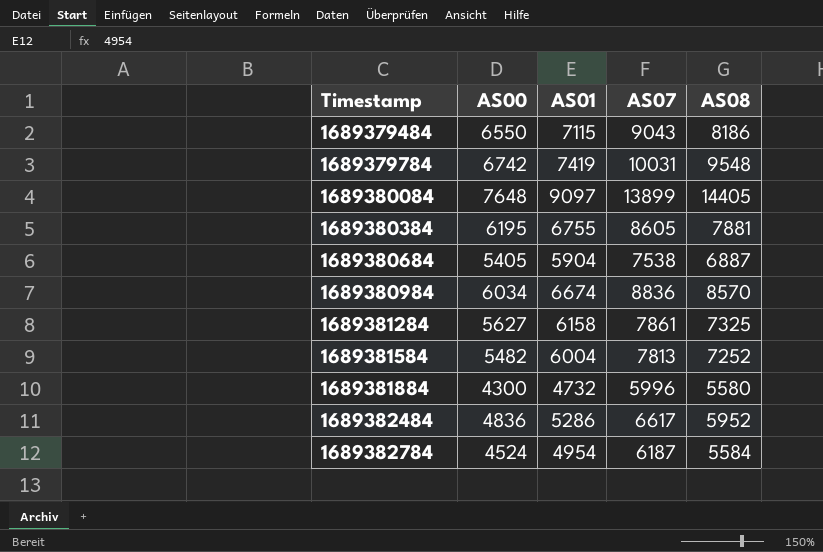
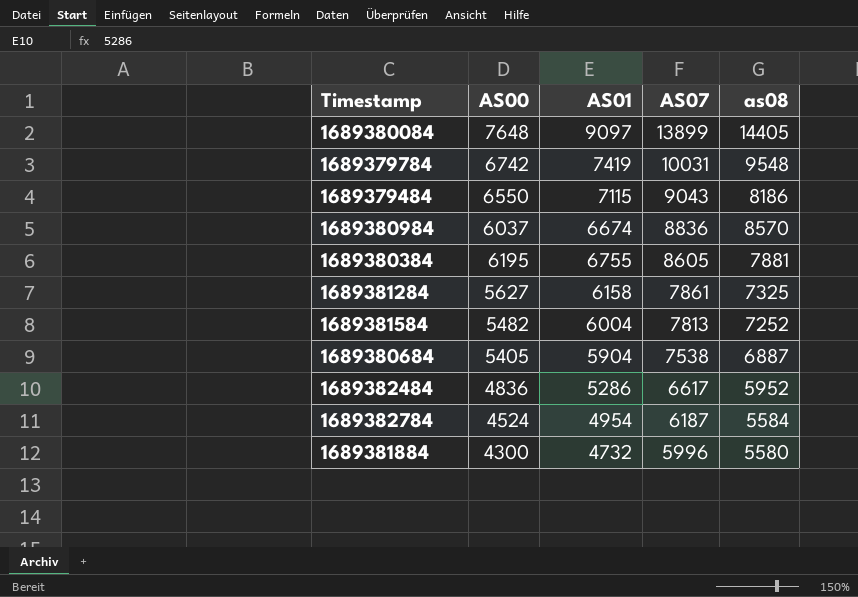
row order: Timestamp ascending -> AS07 descending
column name: AS08 -> as08
1689380984 | AS00: 6034 -> 6037

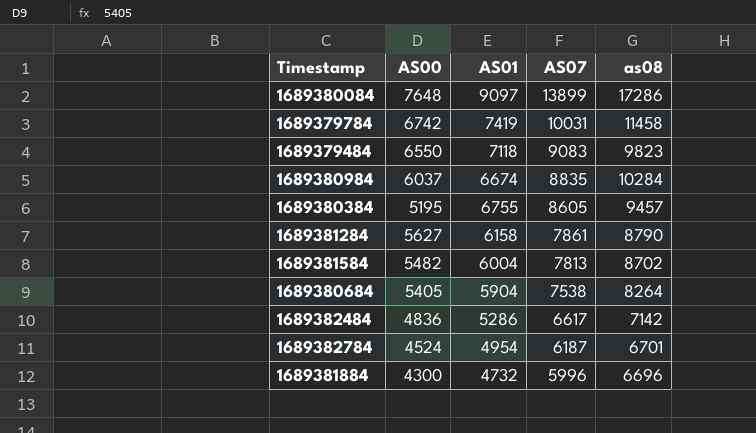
1689380084 | as08: 14405 -> 17286
1689379784 | as08: 9548 -> 11458
1689379484 | AS01: 7115 -> 7118
1689379484 | AS07: 9043 -> 9083
1689379484 | as08: 8186 -> 9823
1689380984 | AS07: 8836 -> 8835
1689380984 | as08: 8570 -> 10284
1689380384 | AS00: 6195 -> 5195
1689380384 | as08: 7881 -> 9457
1689381284 | as08: 7325 -> 8790
1689381584 | as08: 7252 -> 8702
1689380684 | as08: 6887 -> 8264
1689382484 | as08: 5952 -> 7142
1689382784 | as08: 5584 -> 6701
1689381884 | as08: 5580 -> 6696

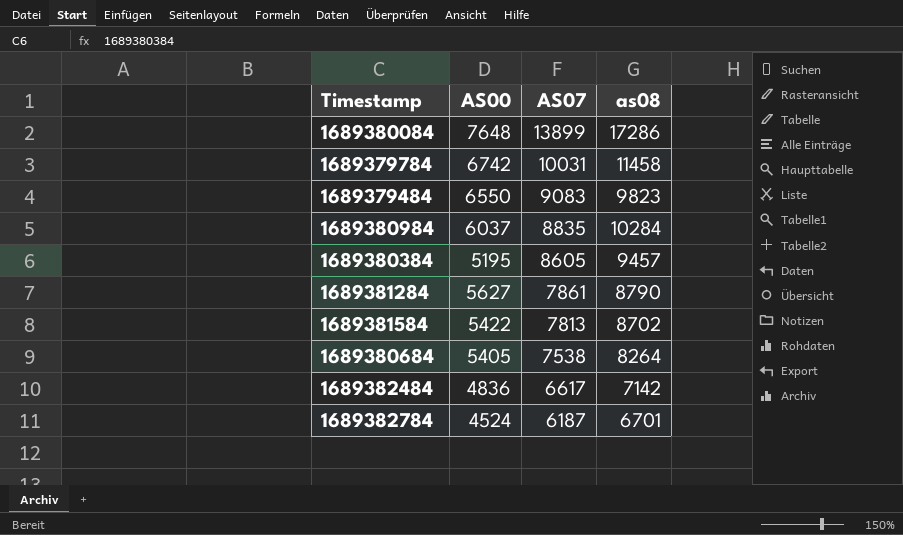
column AS01 | position: 3 -> none
row 1689381884: 4300 | 4732 | 5996 | 6696 -> none
1689381584 | AS00: 5482 -> 5422

